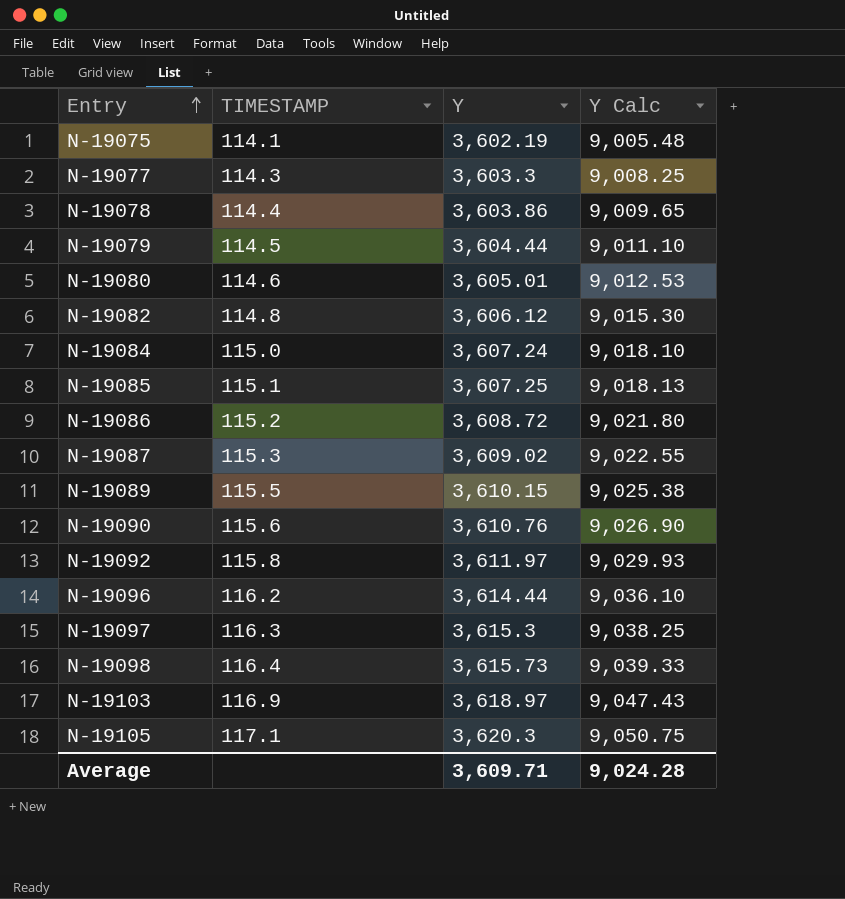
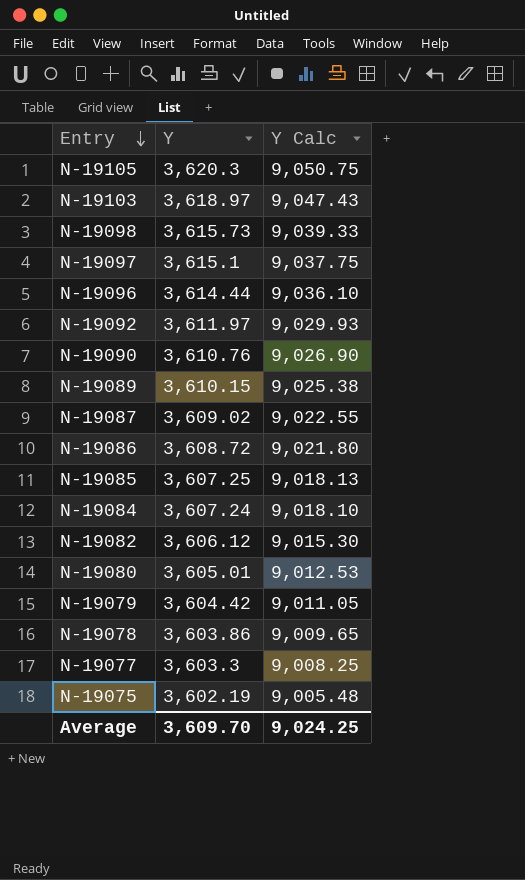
row order: Entry ascending -> Entry descending
column TIMESTAMP | position: 2 -> none
N-19097 | Y: 3,615.3 -> 3,615.1
N-19097 | Y Calc: 9,038.25 -> 9,037.75
N-19079 | Y: 3,604.44 -> 3,604.42
N-19079 | Y Calc: 9,011.10 -> 9,011.05
Average | Y: 3,609.71 -> 3,609.70
Average | Y Calc: 9,024.28 -> 9,024.25

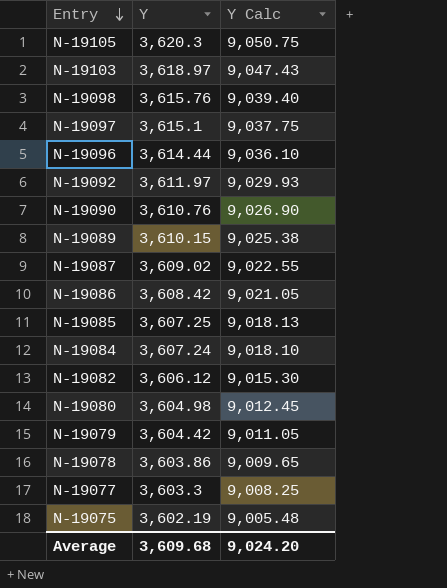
N-19098 | Y: 3,615.73 -> 3,615.76
N-19098 | Y Calc: 9,039.33 -> 9,039.40
N-19086 | Y: 3,608.72 -> 3,608.42
N-19086 | Y Calc: 9,021.80 -> 9,021.05
N-19080 | Y: 3,605.01 -> 3,604.98
N-19080 | Y Calc: 9,012.53 -> 9,012.45
Average | Y: 3,609.70 -> 3,609.68
Average | Y Calc: 9,024.25 -> 9,024.20

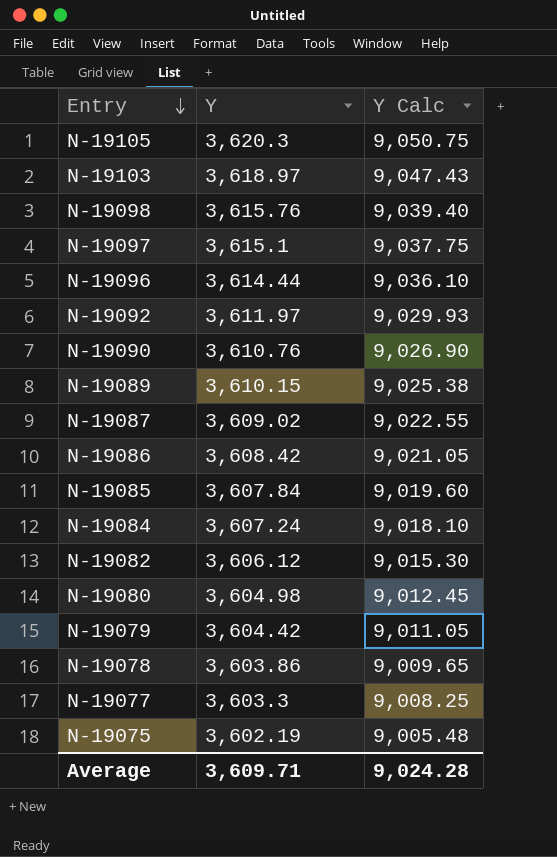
N-19085 | Y: 3,607.25 -> 3,607.84
N-19085 | Y Calc: 9,018.13 -> 9,019.60
Average | Y: 3,609.68 -> 3,609.71
Average | Y Calc: 9,024.20 -> 9,024.28

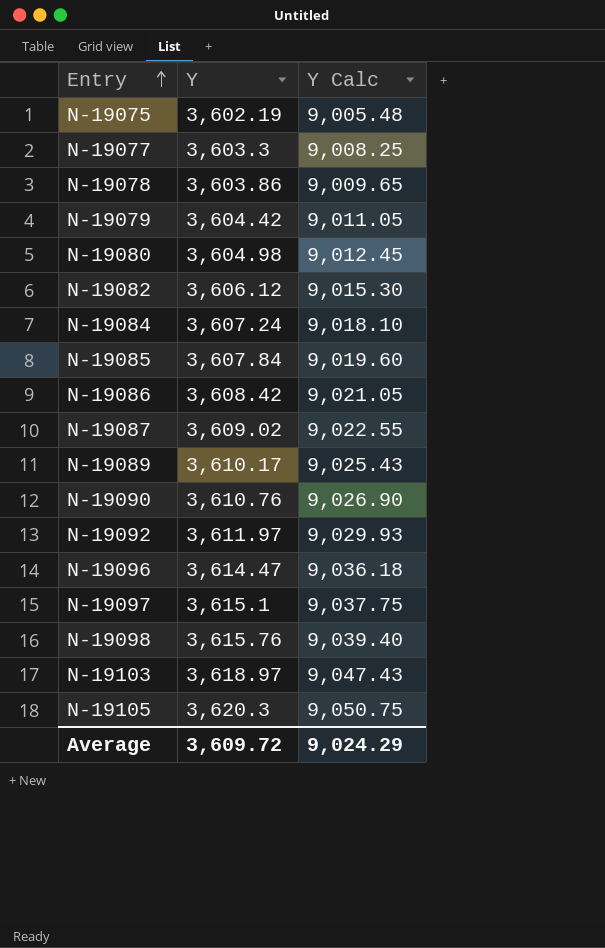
row order: Entry descending -> Entry ascending
N-19089 | Y: 3,610.15 -> 3,610.17
N-19089 | Y Calc: 9,025.38 -> 9,025.43
N-19096 | Y: 3,614.44 -> 3,614.47
N-19096 | Y Calc: 9,036.10 -> 9,036.18
Average | Y: 3,609.71 -> 3,609.72
Average | Y Calc: 9,024.28 -> 9,024.29

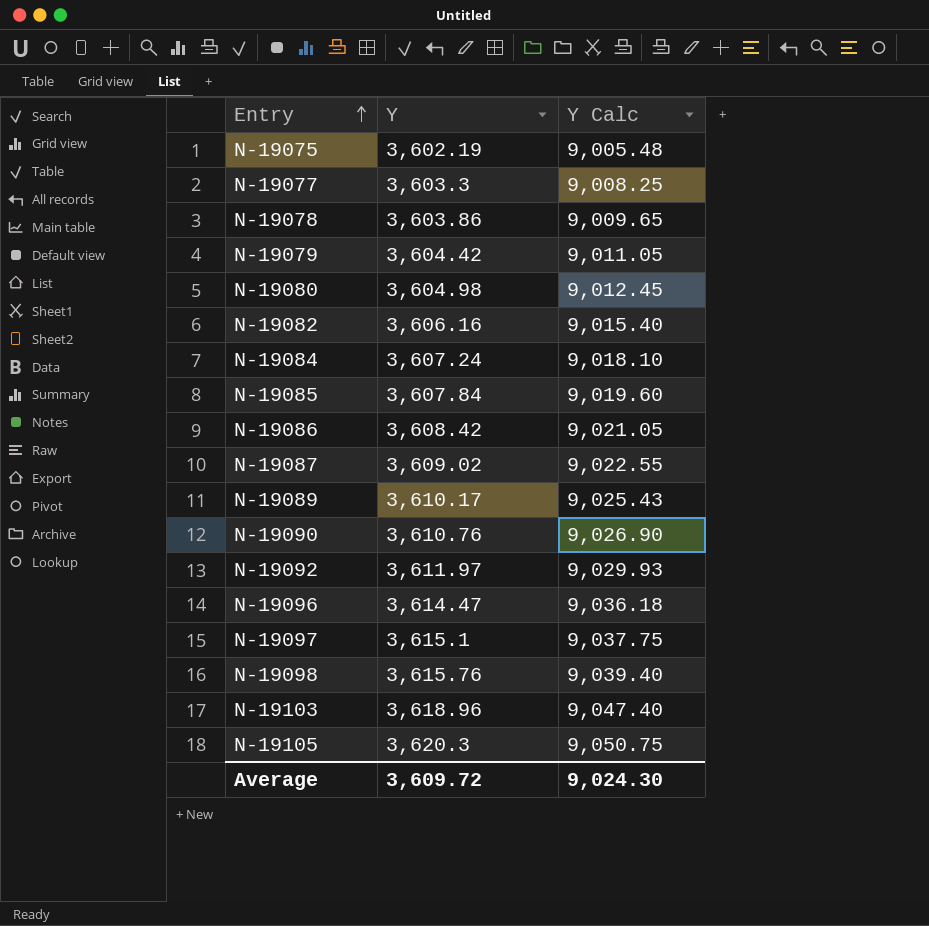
N-19082 | Y: 3,606.12 -> 3,606.16
N-19082 | Y Calc: 9,015.30 -> 9,015.40
N-19103 | Y: 3,618.97 -> 3,618.96
N-19103 | Y Calc: 9,047.43 -> 9,047.40
Average | Y Calc: 9,024.29 -> 9,024.30

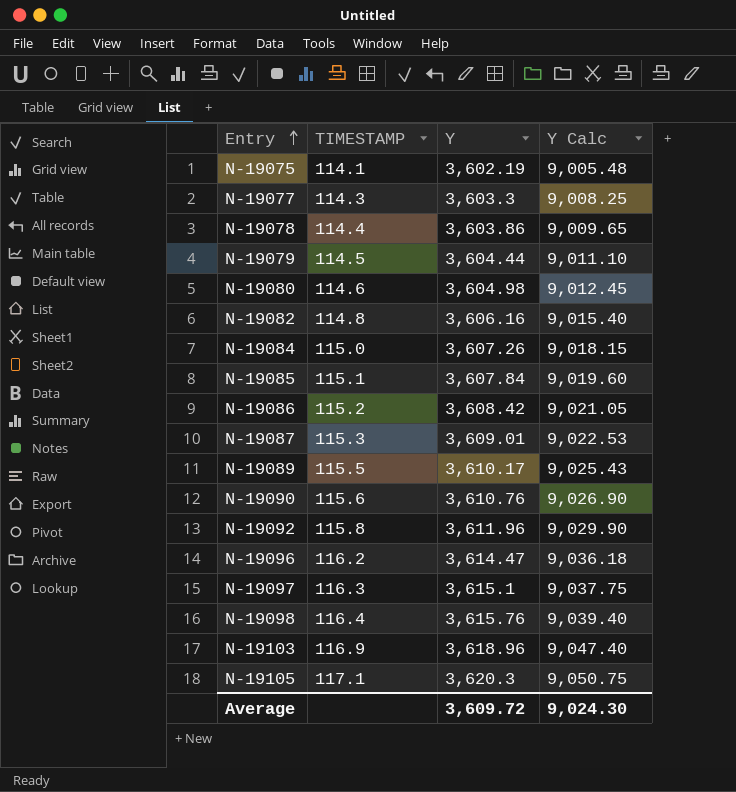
column TIMESTAMP | position: none -> 2
N-19079 | Y: 3,604.42 -> 3,604.44
N-19079 | Y Calc: 9,011.05 -> 9,011.10
N-19084 | Y: 3,607.24 -> 3,607.26
N-19084 | Y Calc: 9,018.10 -> 9,018.15
N-19087 | Y: 3,609.02 -> 3,609.01
N-19087 | Y Calc: 9,022.55 -> 9,022.53
N-19092 | Y: 3,611.97 -> 3,611.96
N-19092 | Y Calc: 9,029.93 -> 9,029.90

